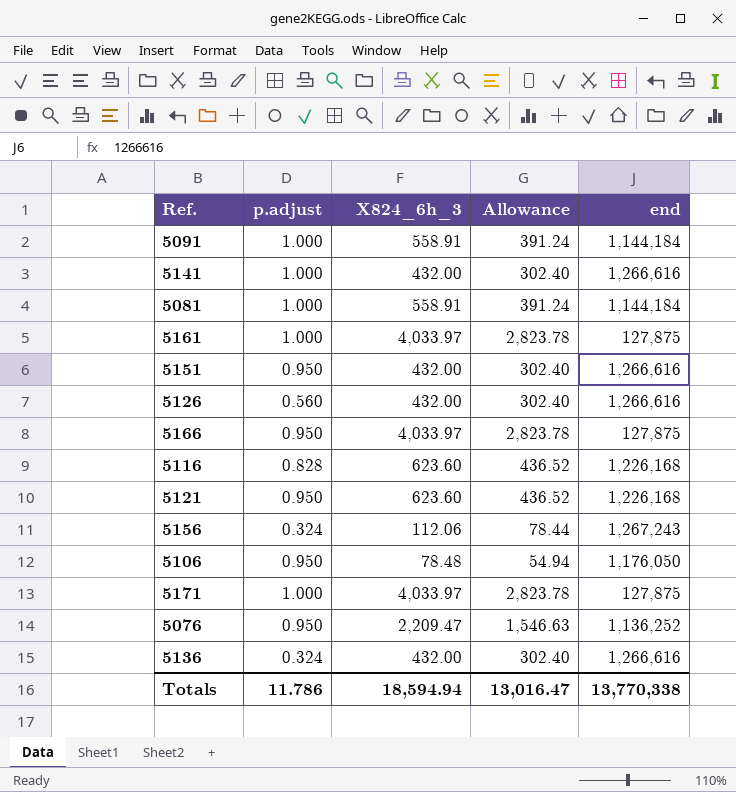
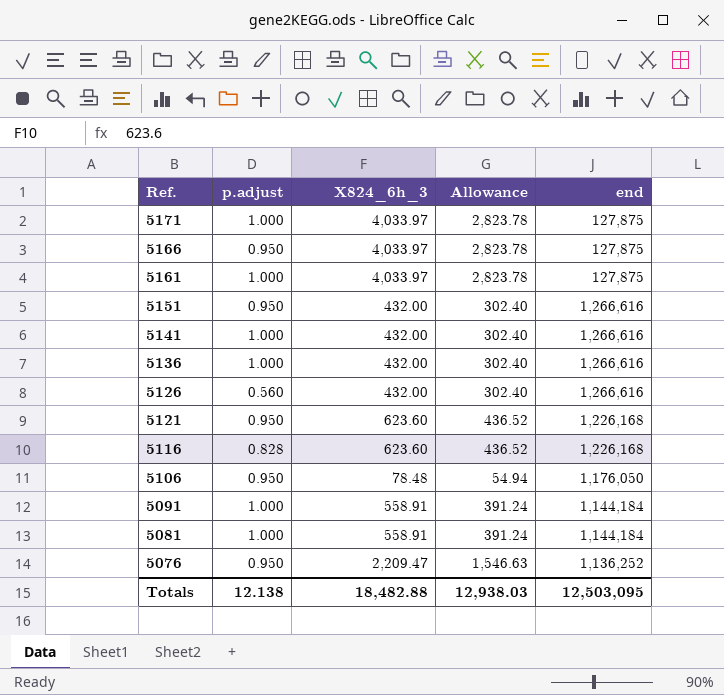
row order: none -> Ref. descending
row 5156: 0.324 | 112.06 | 78.44 | 1,267,243 -> none
5136 | p.adjust: 0.324 -> 1.000
Totals | p.adjust: 11.786 -> 12.138
Totals | X824_6h_3: 18,594.94 -> 18,482.88
Totals | Allowance: 13,016.47 -> 12,938.03
Totals | end: 13,770,338 -> 12,503,095

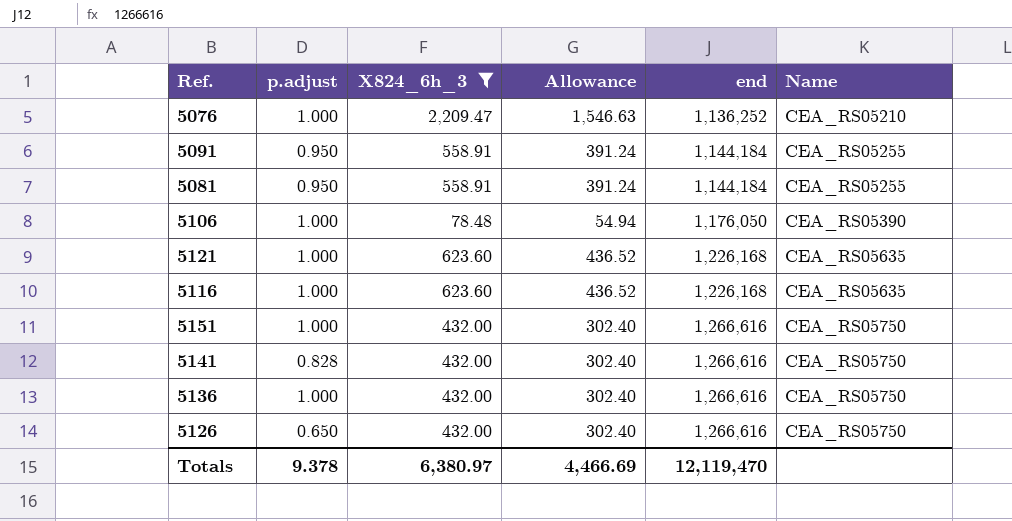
filter: none -> X824_6h_3 != 4,033.97
row order: Ref. descending -> end ascending
column Name | position: none -> 6
5076 | p.adjust: 0.950 -> 1.000
5091 | p.adjust: 1.000 -> 0.950
5081 | p.adjust: 1.000 -> 0.950
5106 | p.adjust: 0.950 -> 1.000
5121 | p.adjust: 0.950 -> 1.000
5116 | p.adjust: 0.828 -> 1.000
5151 | p.adjust: 0.950 -> 1.000
5141 | p.adjust: 1.000 -> 0.828
5126 | p.adjust: 0.560 -> 0.650
Totals | p.adjust: 12.138 -> 9.378
Totals | X824_6h_3: 18,482.88 -> 6,380.97
Totals | Allowance: 12,938.03 -> 4,466.69
Totals | end: 12,503,095 -> 12,119,470

